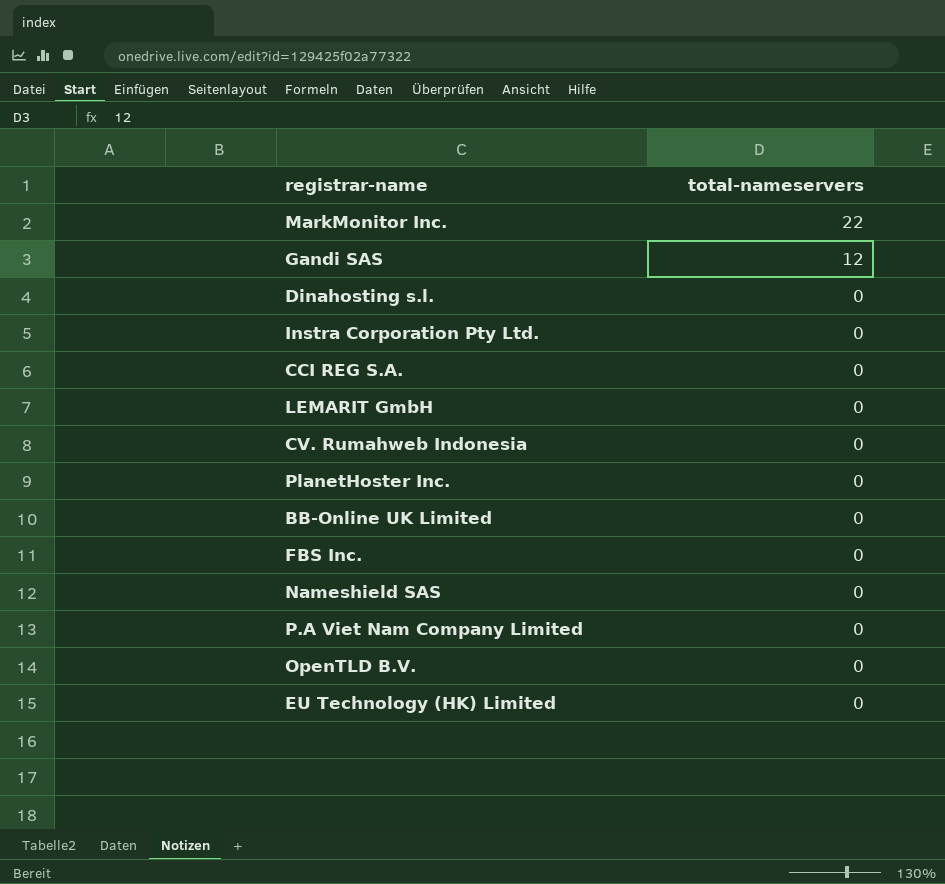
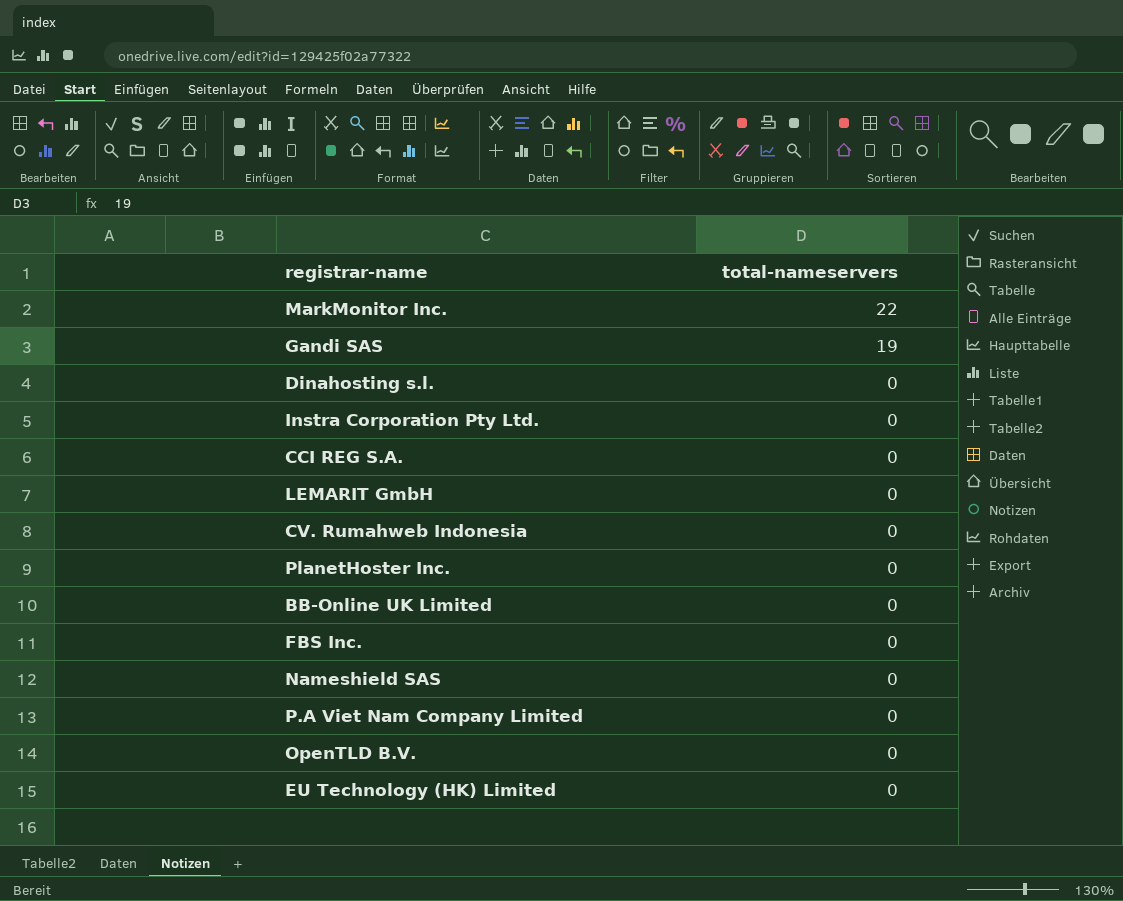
Gandi SAS | total-nameservers: 12 -> 19

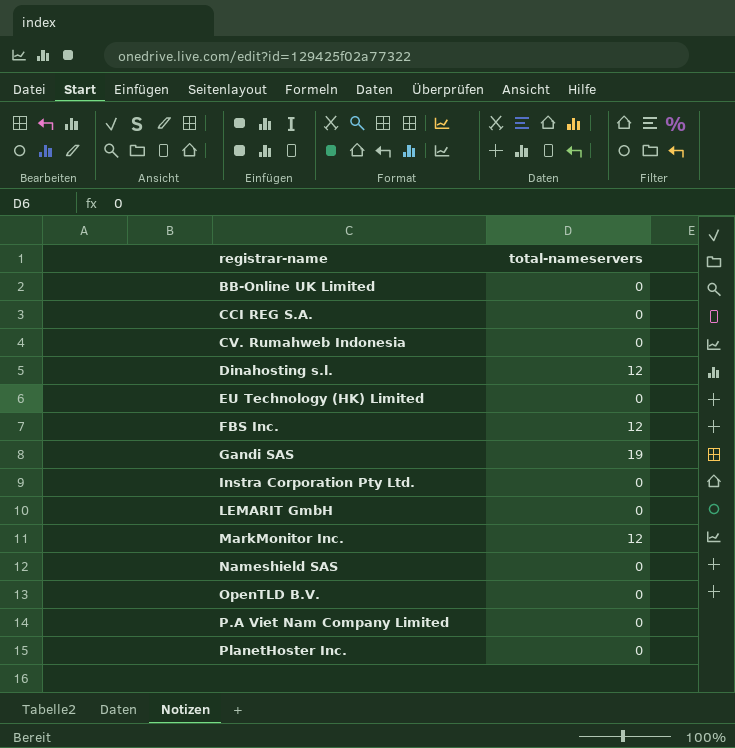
row order: total-nameservers descending -> registrar-name ascending
Dinahosting s.l. | total-nameservers: 0 -> 12
FBS Inc. | total-nameservers: 0 -> 12
MarkMonitor Inc. | total-nameservers: 22 -> 12

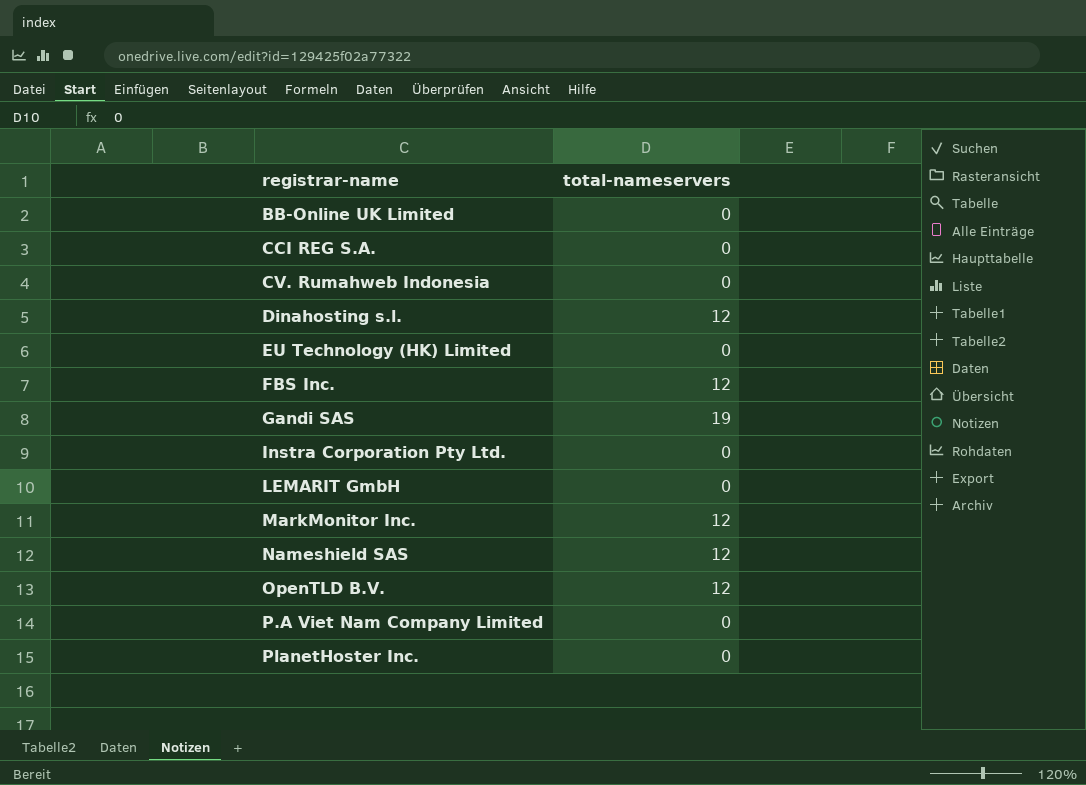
Nameshield SAS | total-nameservers: 0 -> 12
OpenTLD B.V. | total-nameservers: 0 -> 12

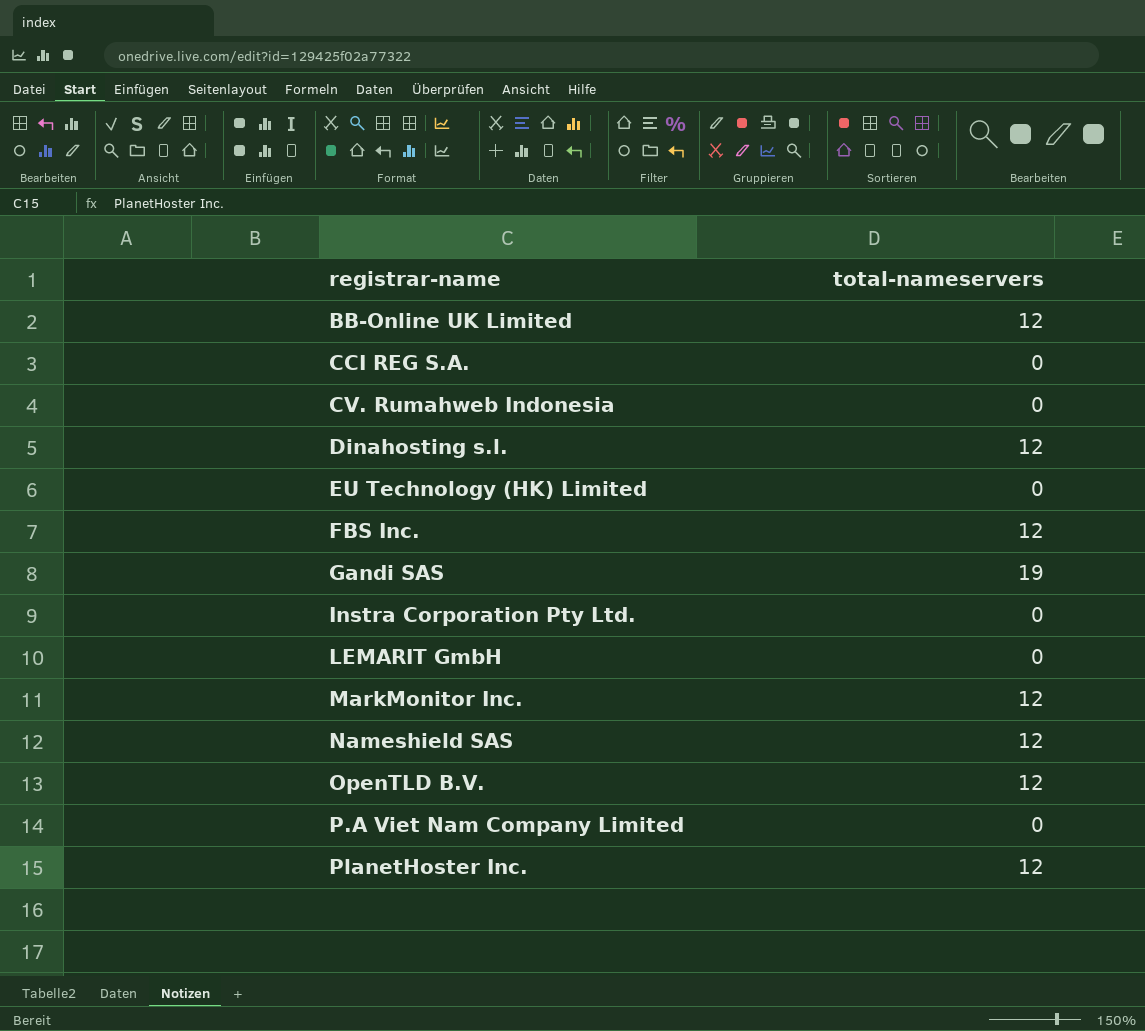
BB-Online UK Limited | total-nameservers: 0 -> 12
PlanetHoster Inc. | total-nameservers: 0 -> 12

